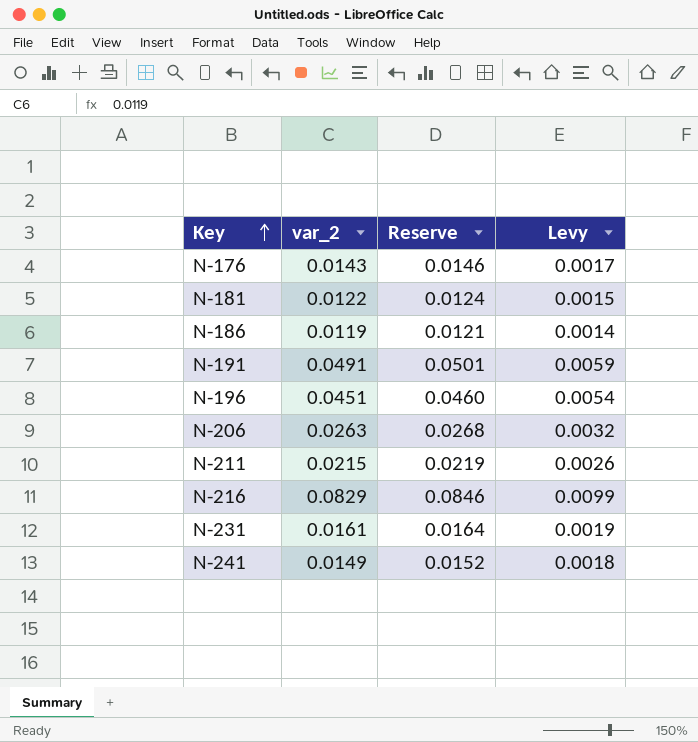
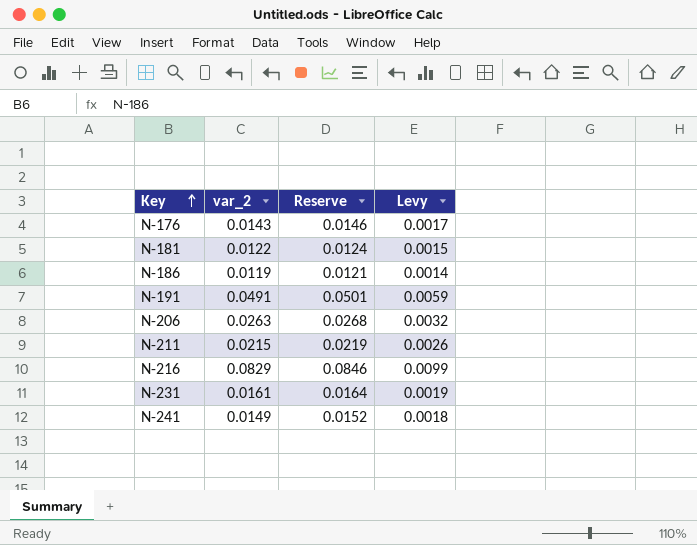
row N-196: 0.0451 | 0.0460 | 0.0054 -> none

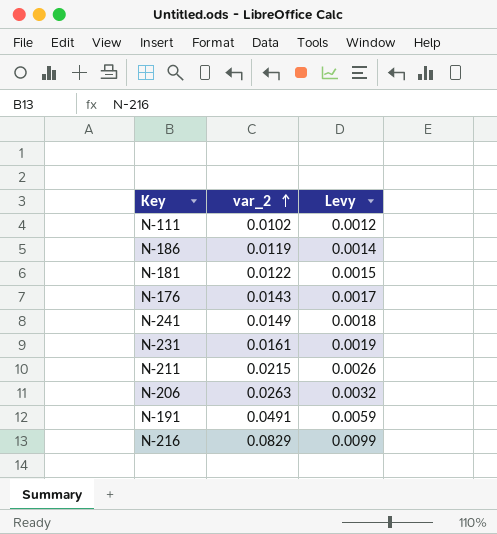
row order: Key ascending -> var_2 ascending
column Reserve | formula: [var_2] * 1.02 -> none
row N-111: none -> 0.0102 | 0.0012

